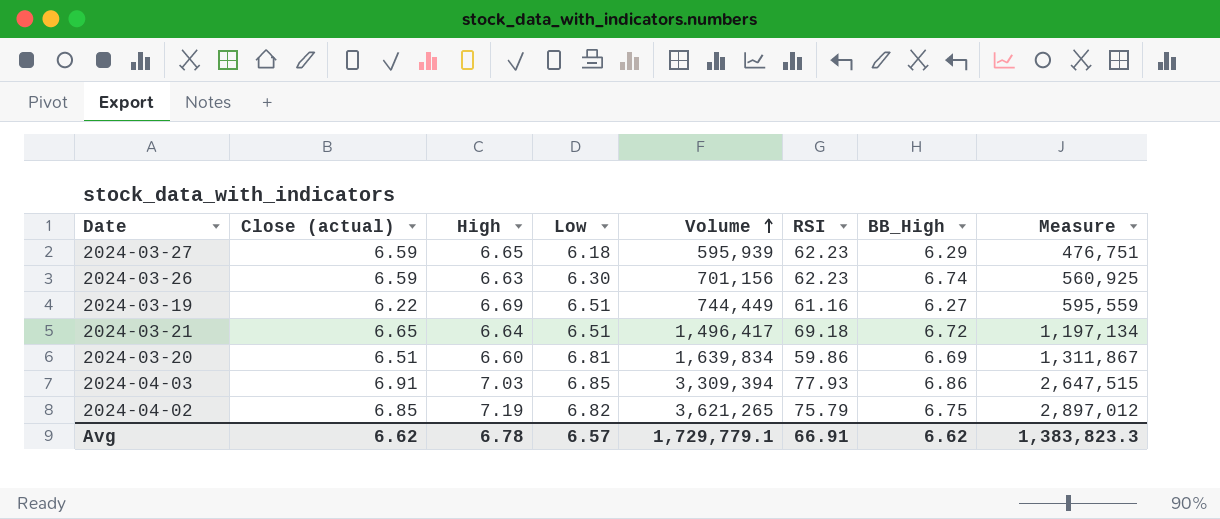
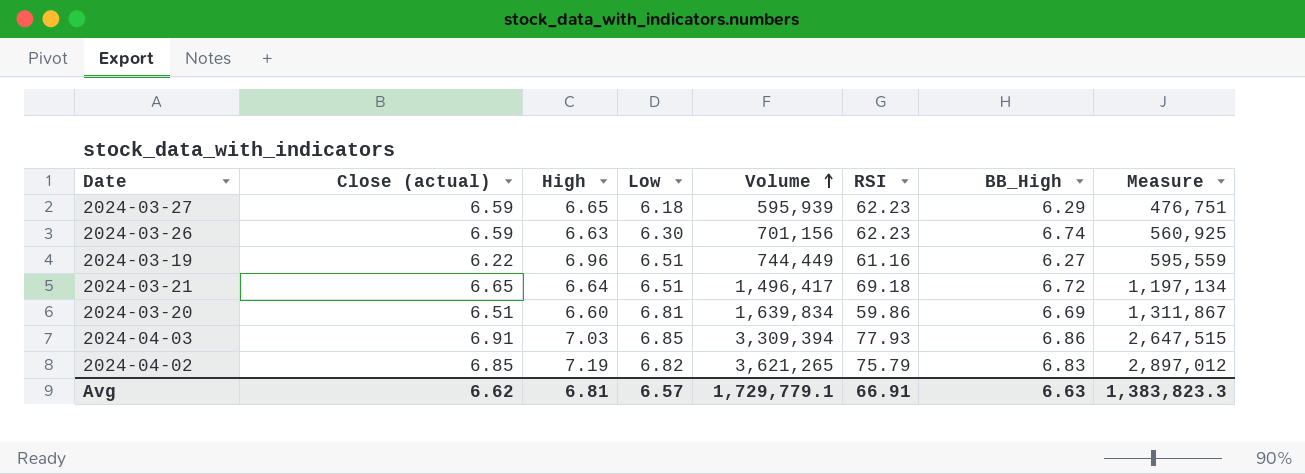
2024-03-19 | High: 6.69 -> 6.96
2024-04-02 | BB_High: 6.75 -> 6.83
Avg | High: 6.78 -> 6.81
Avg | BB_High: 6.62 -> 6.63

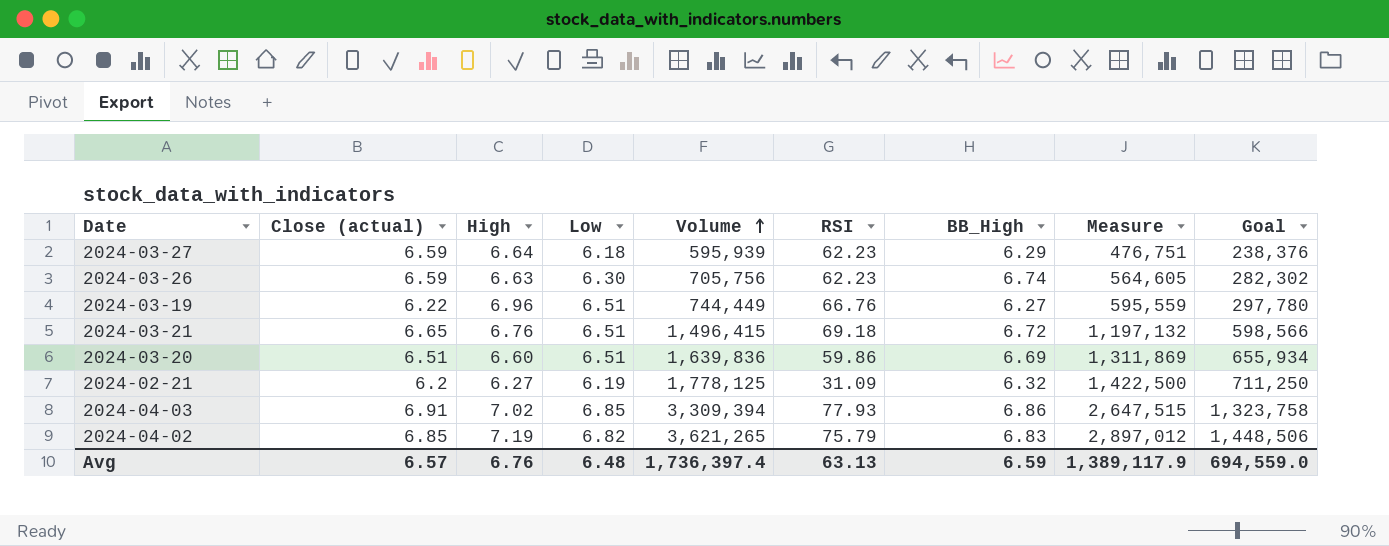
column Goal | formula: none -> [Volume] * 0.4
2024-03-27 | High: 6.65 -> 6.64
2024-03-26 | Volume: 701,156 -> 705,756
2024-03-26 | Measure: 560,925 -> 564,605
2024-03-19 | RSI: 61.16 -> 66.76
2024-03-21 | High: 6.64 -> 6.76
2024-03-21 | Volume: 1,496,417 -> 1,496,415
2024-03-21 | Measure: 1,197,134 -> 1,197,132
2024-03-20 | Low: 6.81 -> 6.51
2024-03-20 | Volume: 1,639,834 -> 1,639,836
2024-03-20 | Measure: 1,311,867 -> 1,311,869
row 2024-02-21: none -> 6.2 | 6.27 | 6.19 | 1,778,125 | 31.09 | 6.32 | 1,422,500 | 711,250
2024-04-03 | High: 7.03 -> 7.02
Avg | Close (actual): 6.62 -> 6.57
Avg | High: 6.81 -> 6.76
Avg | Low: 6.57 -> 6.48
Avg | Volume: 1,729,779.1 -> 1,736,397.4
Avg | RSI: 66.91 -> 63.13
Avg | BB_High: 6.63 -> 6.59
Avg | Measure: 1,383,823.3 -> 1,389,117.9

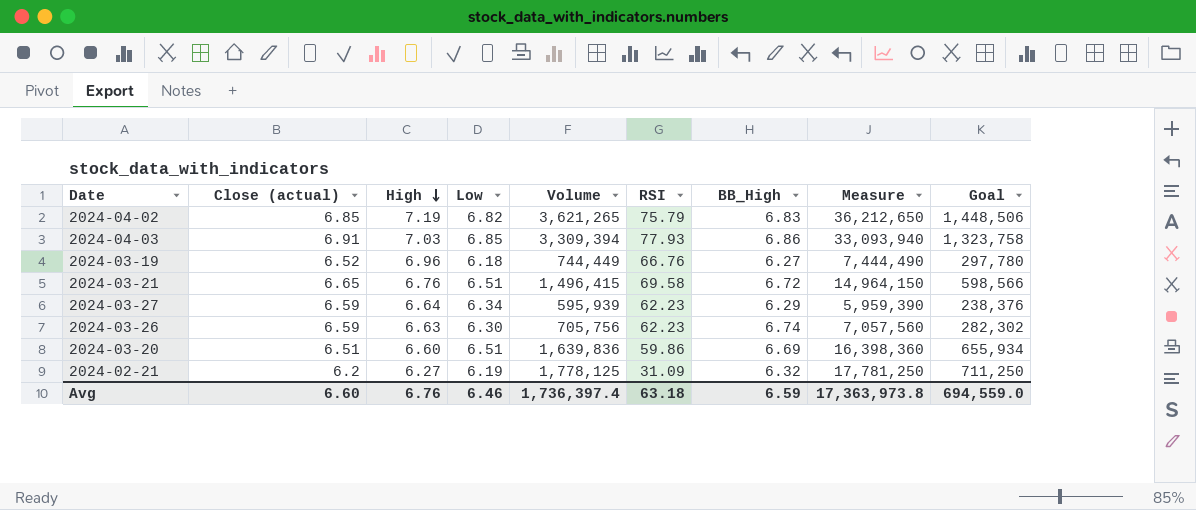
row order: Volume ascending -> High descending
column Measure | formula: [Volume] * 0.8 -> [Volume] * 10
2024-04-03 | High: 7.02 -> 7.03
2024-03-19 | Close (actual): 6.22 -> 6.52
2024-03-19 | Low: 6.51 -> 6.18
2024-03-21 | RSI: 69.18 -> 69.58
2024-03-27 | Low: 6.18 -> 6.34
Avg | Close (actual): 6.57 -> 6.60
Avg | Low: 6.48 -> 6.46
Avg | RSI: 63.13 -> 63.18
Avg | Measure: 1,389,117.9 -> 17,363,973.8

